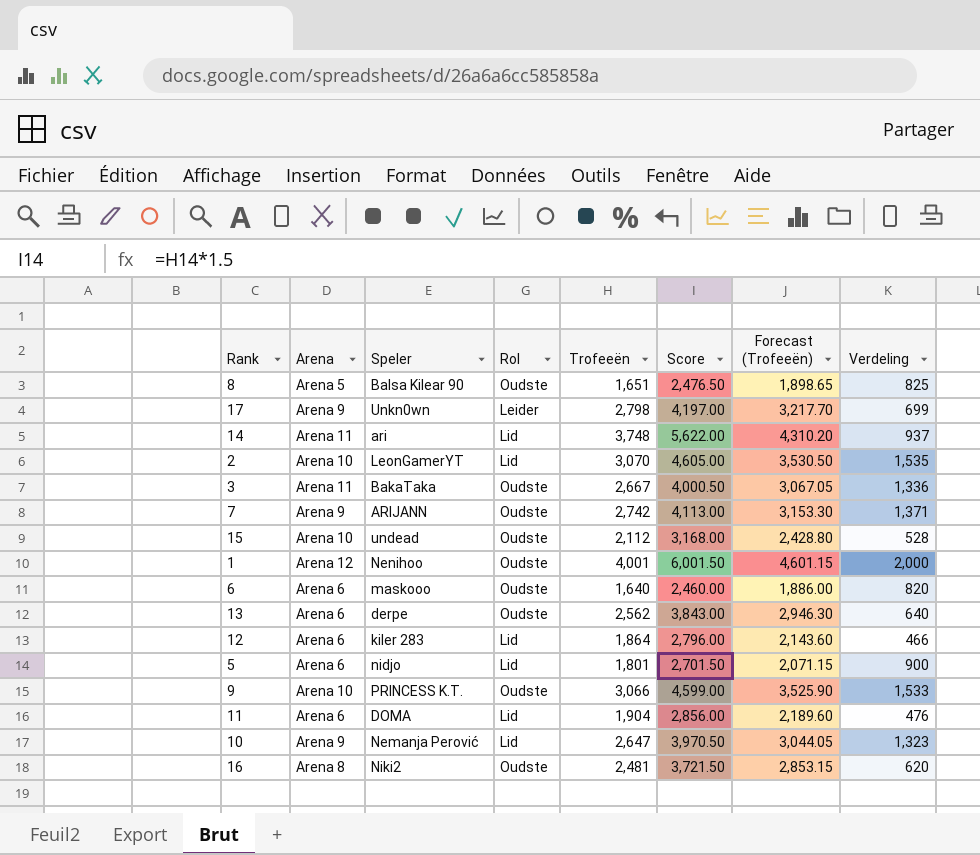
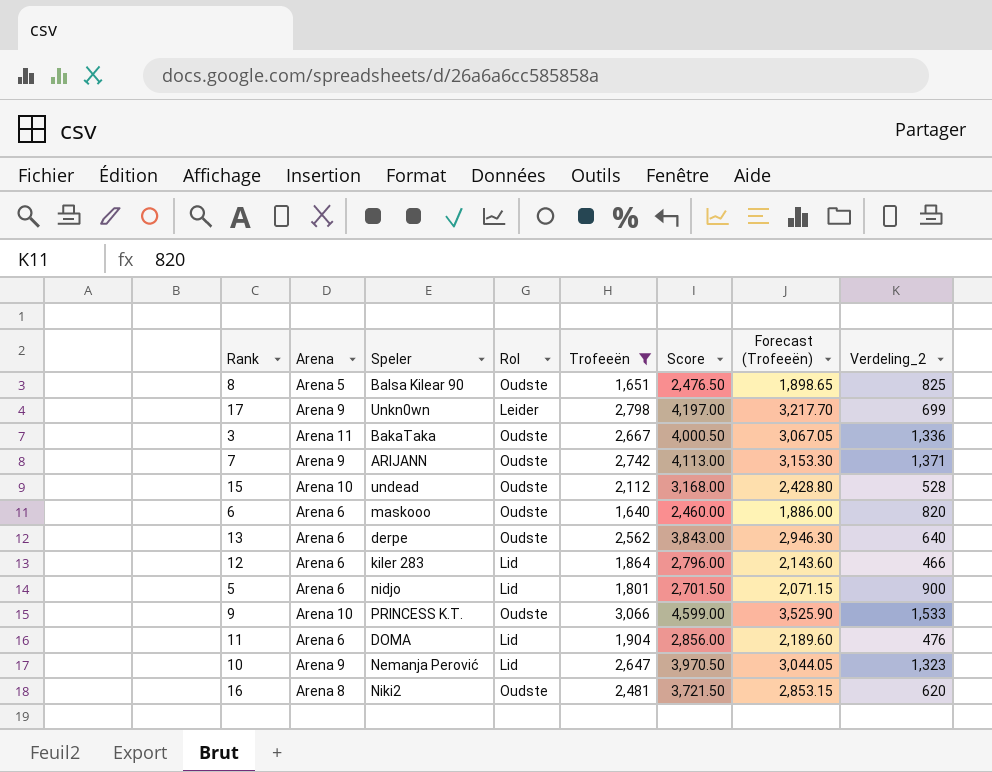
filter: none -> Trofeeën <= 3,066
column name: Verdeling -> Verdeling_2

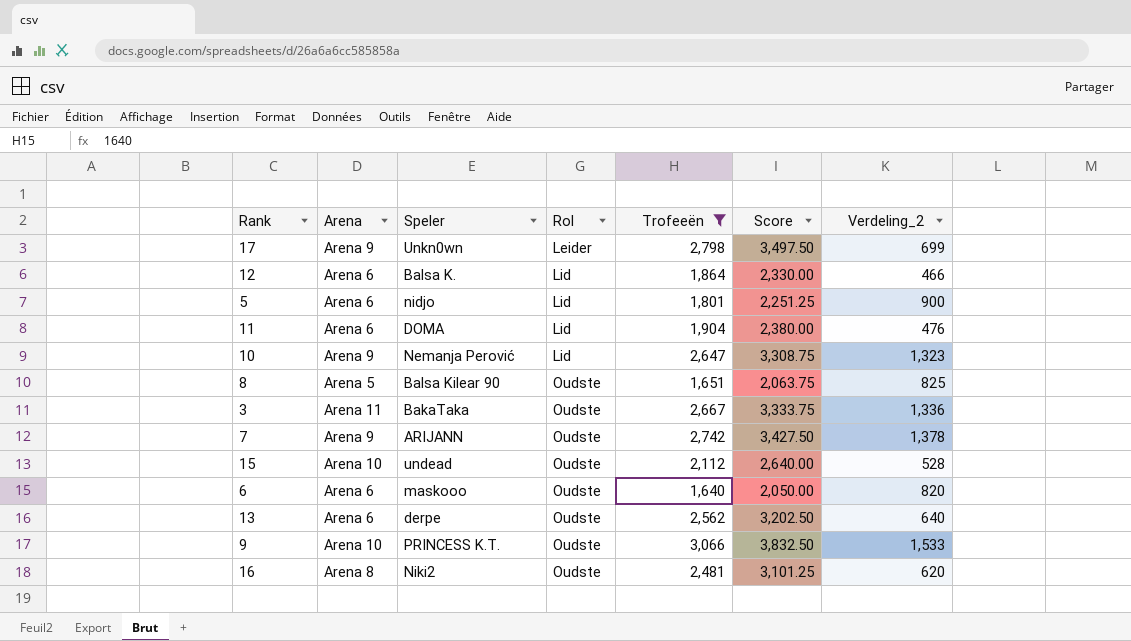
row order: none -> Rol ascending
column Forecast (Trofeeën) | formula: [Trofeeën] * 1.15 -> none
column Score | formula: [Trofeeën] * 1.5 -> [Trofeeën] * 1.25
12 | Speler: kiler 283 -> Balsa K.
7 | Verdeling_2: 1,371 -> 1,378

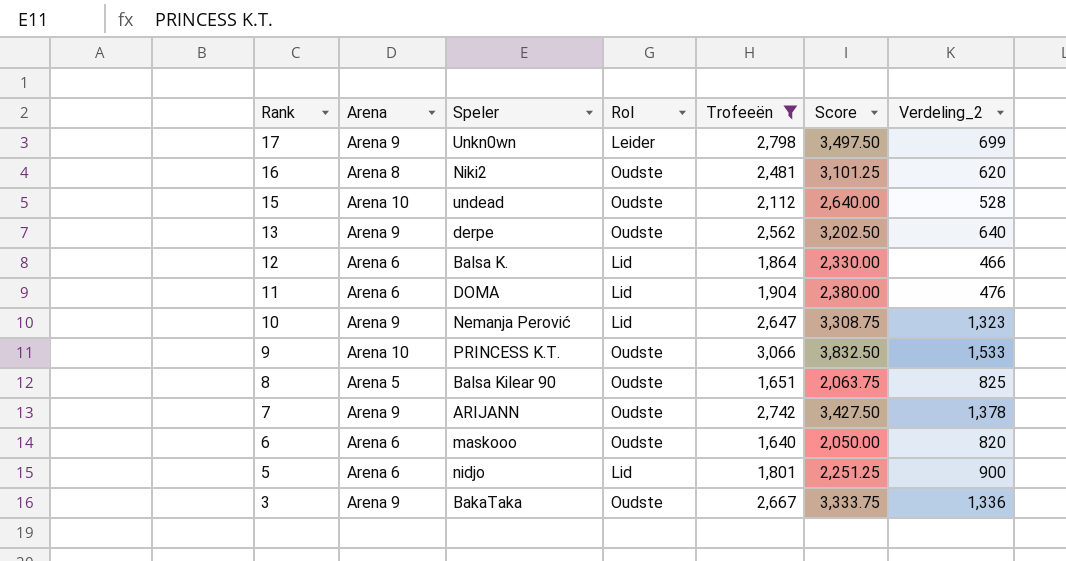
row order: Rol ascending -> Rank descending
13 | Arena: Arena 6 -> Arena 9
3 | Arena: Arena 11 -> Arena 9

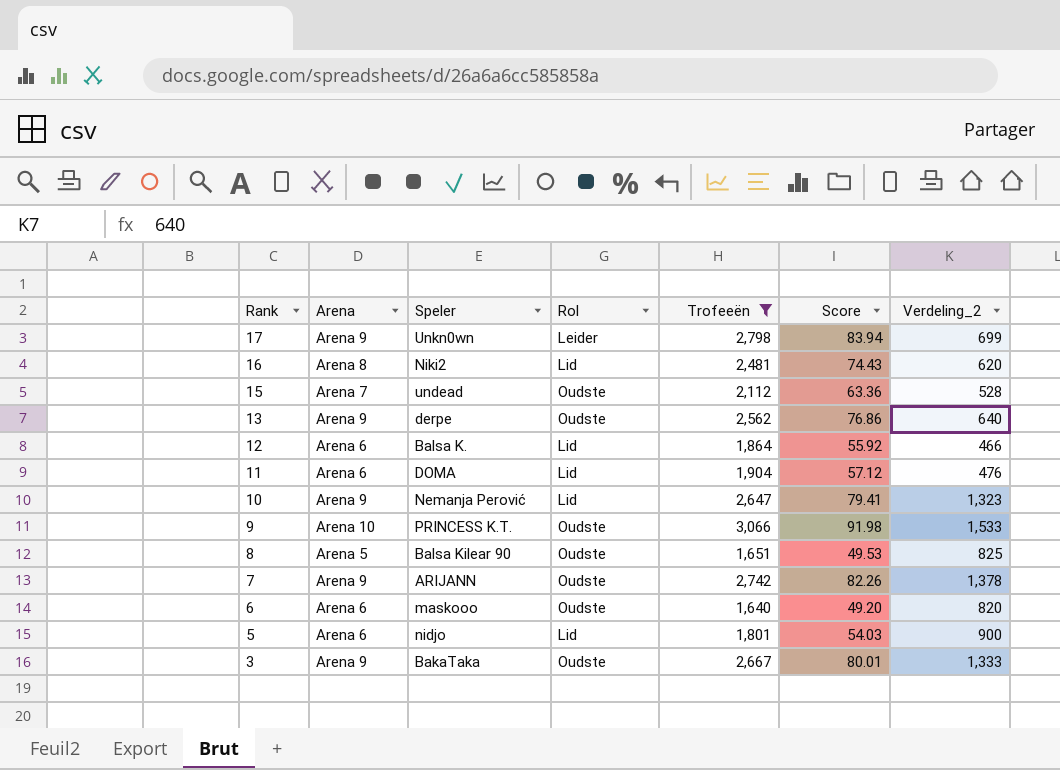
column Score | formula: [Trofeeën] * 1.25 -> [Trofeeën] * 0.03
16 | Rol: Oudste -> Lid
15 | Arena: Arena 10 -> Arena 7
3 | Verdeling_2: 1,336 -> 1,333

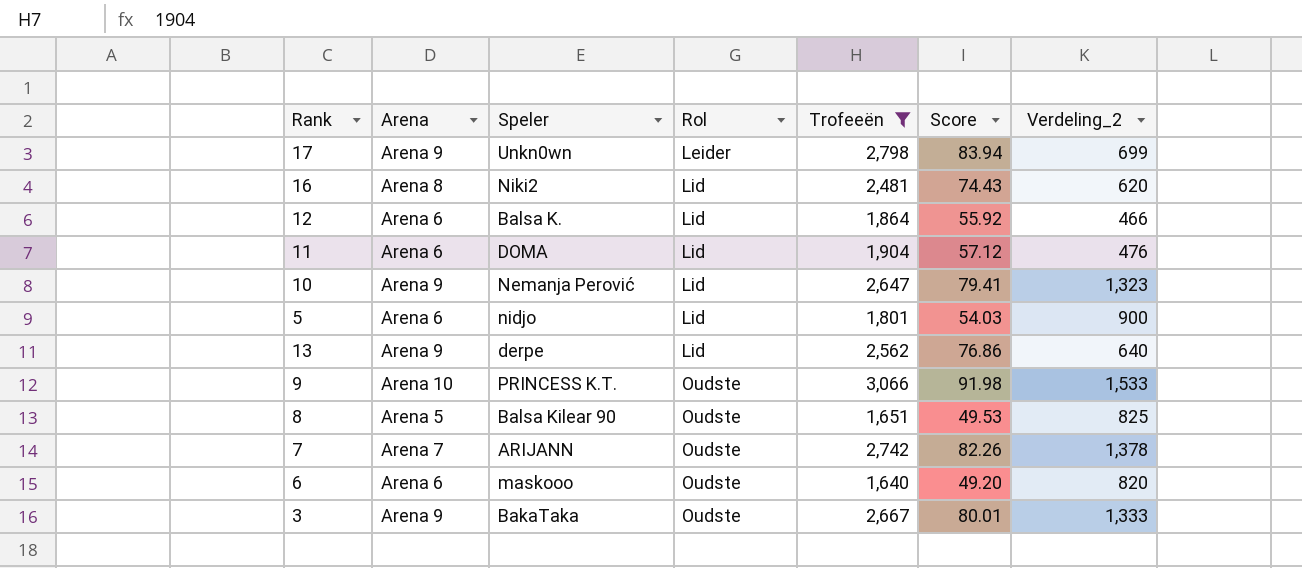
row order: Rank descending -> Rol ascending
row 15: Arena 7 | undead | Oudste | 2,112 | 63.36 | 528 -> none
13 | Rol: Oudste -> Lid
7 | Arena: Arena 9 -> Arena 7

